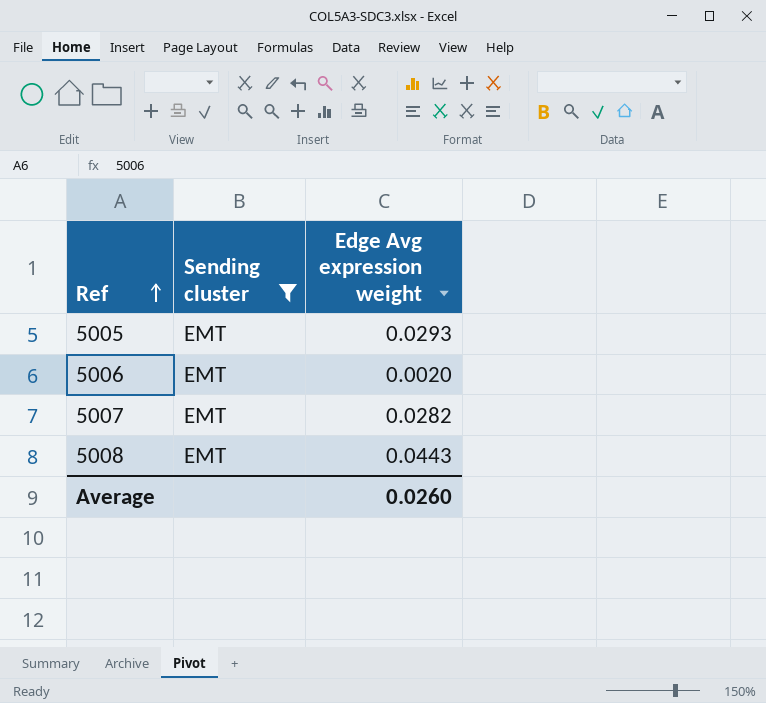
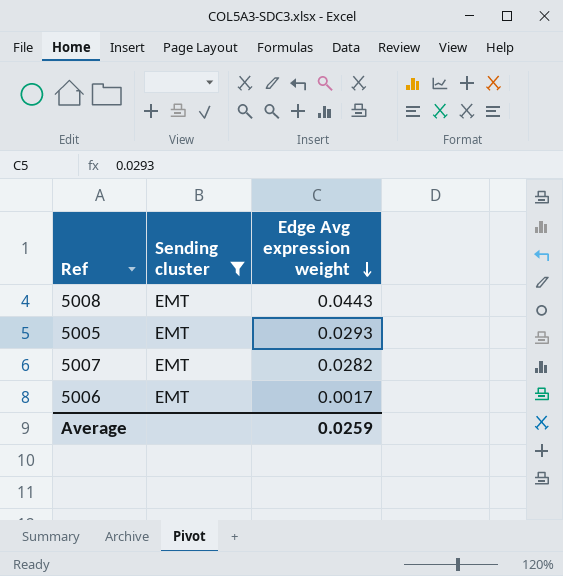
row order: Ref ascending -> Edge Avg expression weight descending
5006 | Edge Avg expression weight: 0.0020 -> 0.0017
Average | Edge Avg expression weight: 0.0260 -> 0.0259

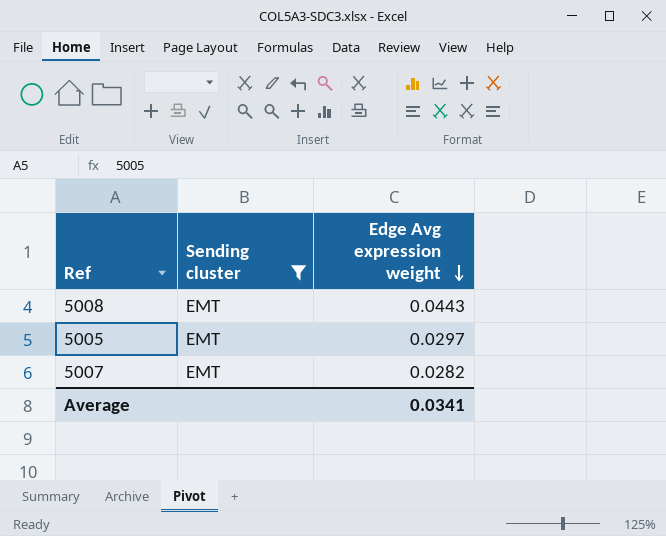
row 5006: EMT | 0.0017 -> none
5005 | Edge Avg expression weight: 0.0293 -> 0.0297
Average | Edge Avg expression weight: 0.0259 -> 0.0341

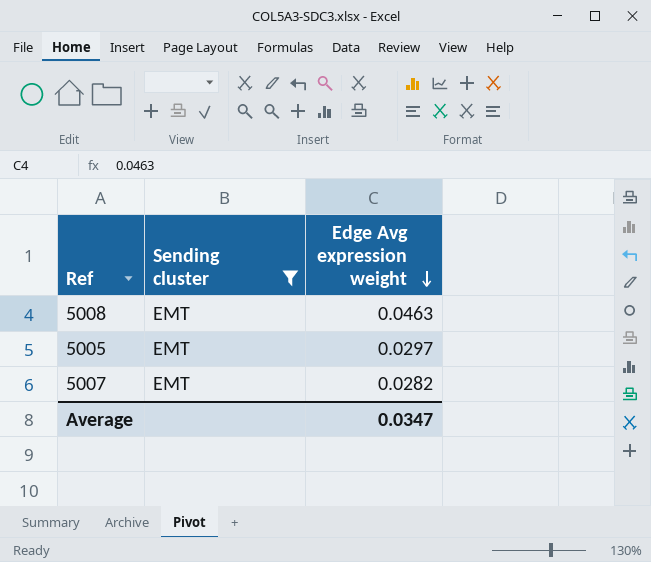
5008 | Edge Avg expression weight: 0.0443 -> 0.0463
Average | Edge Avg expression weight: 0.0341 -> 0.0347

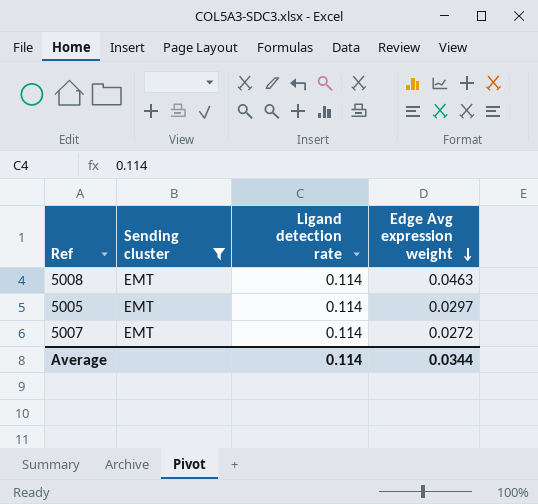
column Ligand detection rate | position: none -> 3
5007 | Edge Avg expression weight: 0.0282 -> 0.0272
Average | Edge Avg expression weight: 0.0347 -> 0.0344

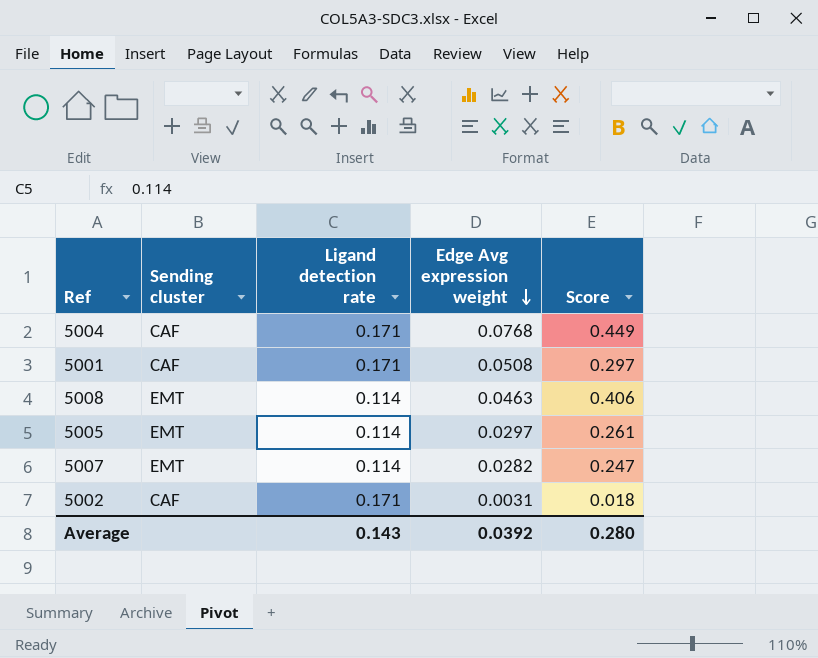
filter: Sending cluster = EMT -> none
column Score | formula: none -> [Edge Avg expression weight] / [Ligand detection rate]
5007 | Edge Avg expression weight: 0.0272 -> 0.0282
Average | Ligand detection rate: 0.114 -> 0.143
Average | Edge Avg expression weight: 0.0344 -> 0.0392

